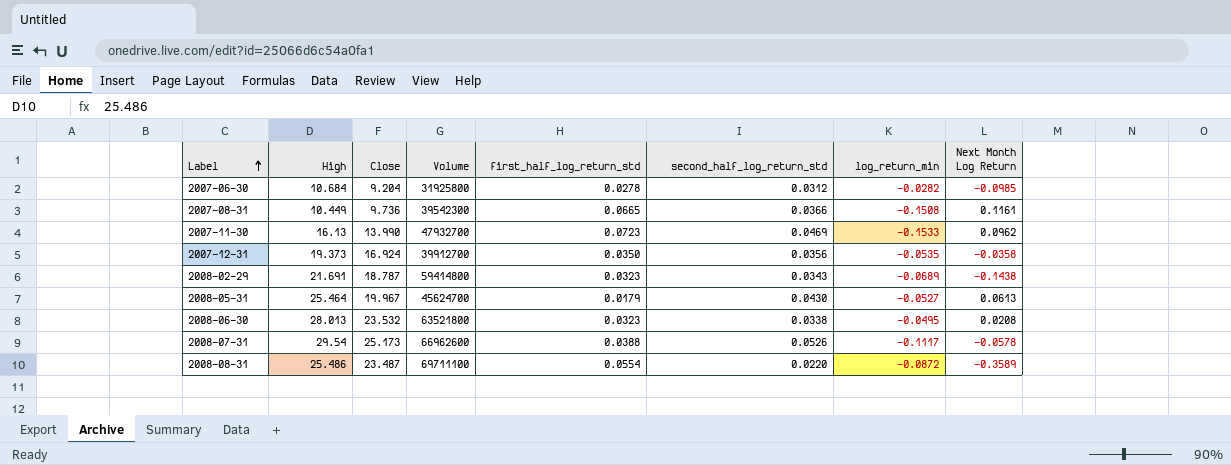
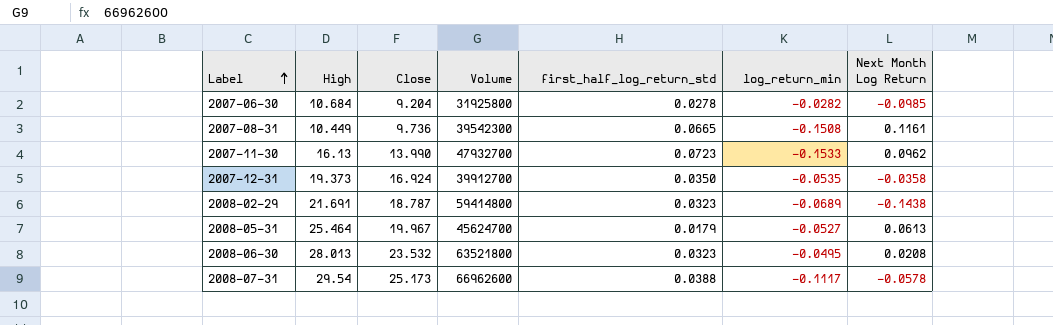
column second_half_log_return_std | position: 6 -> none
row 2008-08-31: 25.486 | 23.487 | 69711100 | 0.0554 | 0.0220 | -0.0872 | -0.3589 -> none

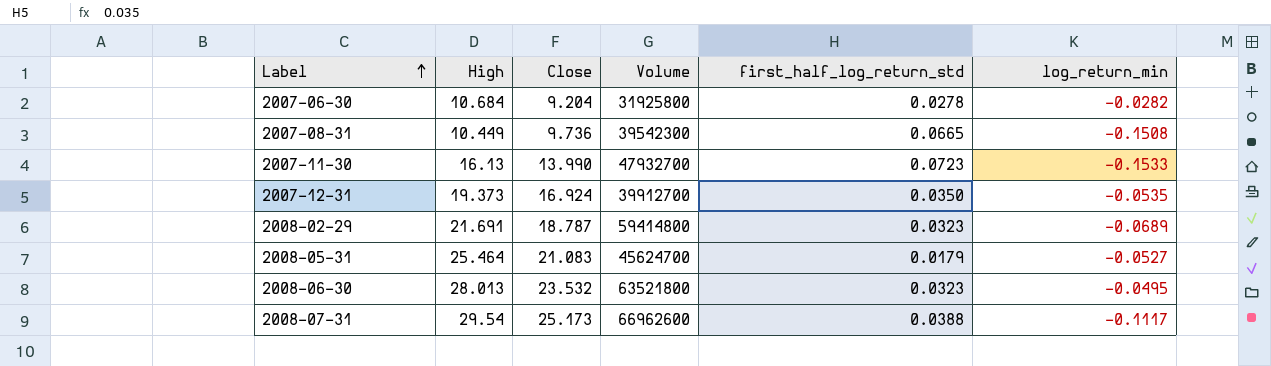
column Next Month Log Return | position: 7 -> none
2008-05-31 | Close: 19.967 -> 21.083

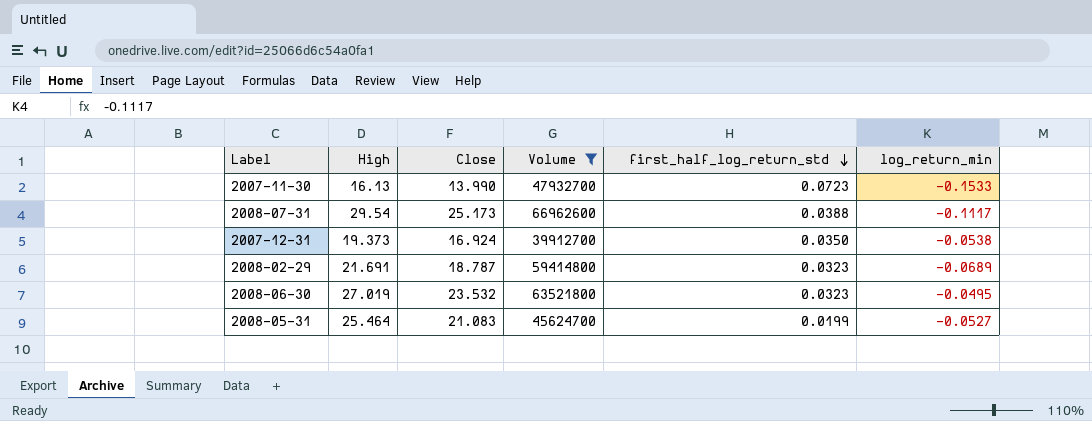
filter: none -> Volume >= 39912700
row order: Label ascending -> first_half_log_return_std descending
2007-12-31 | log_return_min: -0.0535 -> -0.0538
2008-06-30 | High: 28.013 -> 27.019
2008-05-31 | first_half_log_return_std: 0.0179 -> 0.0199

